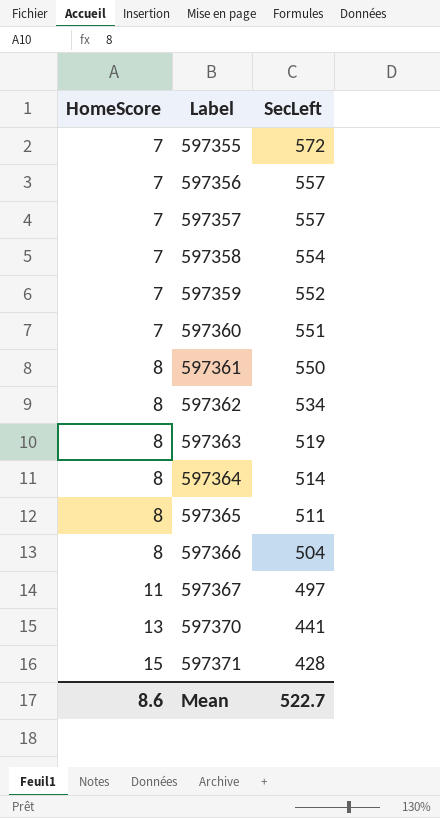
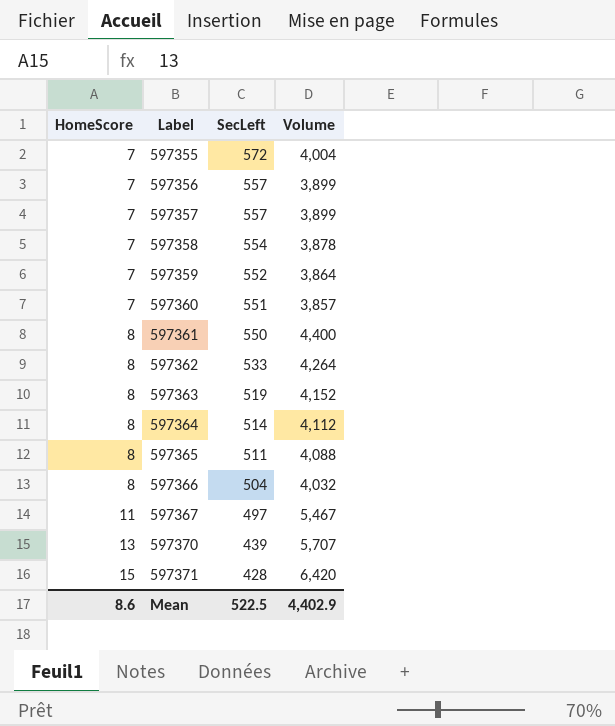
column Volume | formula: none -> [HomeScore] * [SecLeft]
597362 | SecLeft: 534 -> 533
597370 | SecLeft: 441 -> 439
Mean | SecLeft: 522.7 -> 522.5

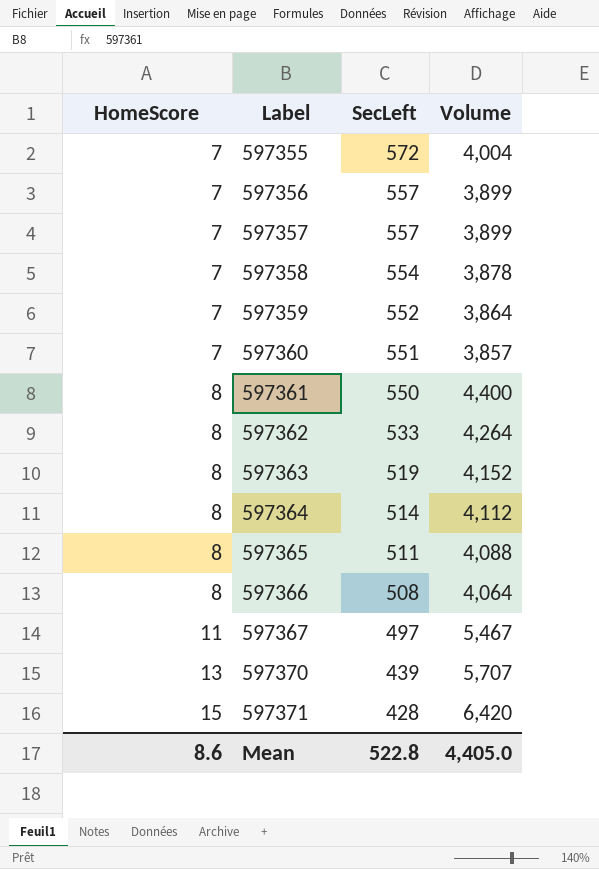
597366 | SecLeft: 504 -> 508
597366 | Volume: 4,032 -> 4,064
Mean | SecLeft: 522.5 -> 522.8
Mean | Volume: 4,402.9 -> 4,405.0

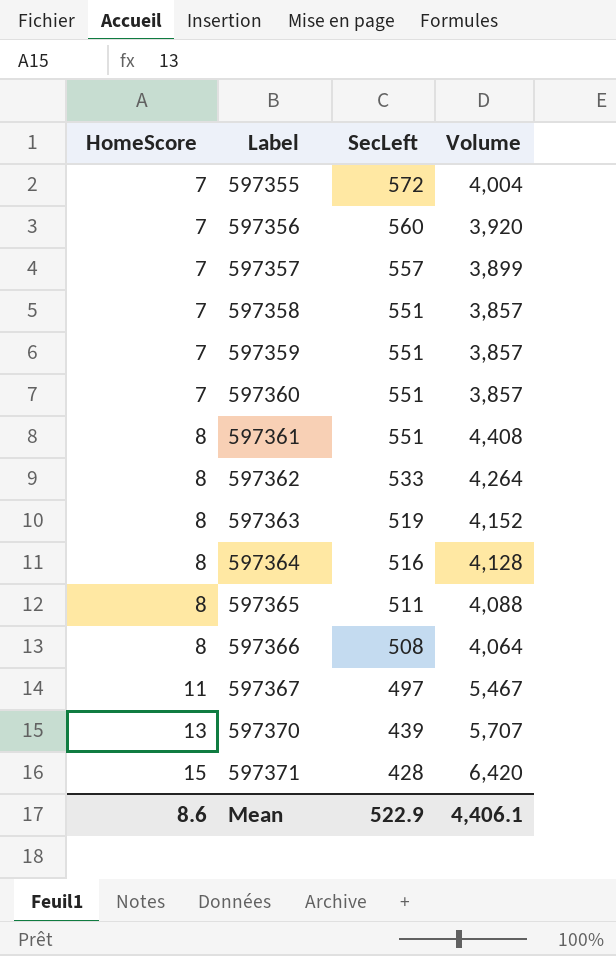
597356 | SecLeft: 557 -> 560
597356 | Volume: 3,899 -> 3,920
597358 | SecLeft: 554 -> 551
597358 | Volume: 3,878 -> 3,857
597359 | SecLeft: 552 -> 551
597359 | Volume: 3,864 -> 3,857
597361 | SecLeft: 550 -> 551
597361 | Volume: 4,400 -> 4,408
597364 | SecLeft: 514 -> 516
597364 | Volume: 4,112 -> 4,128
Mean | SecLeft: 522.8 -> 522.9
Mean | Volume: 4,405.0 -> 4,406.1

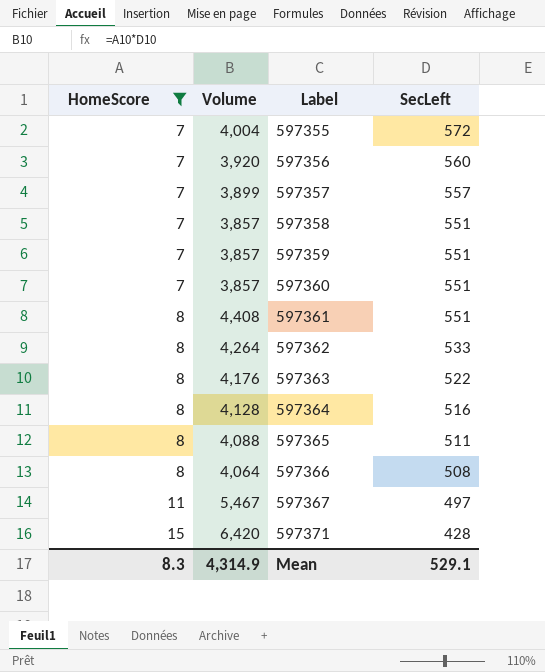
filter: none -> HomeScore != 13
column Volume | position: 4 -> 2
597363 | Volume: 4,152 -> 4,176
597363 | SecLeft: 519 -> 522
Mean | HomeScore: 8.6 -> 8.3
Mean | Volume: 4,406.1 -> 4,314.9
Mean | SecLeft: 522.9 -> 529.1

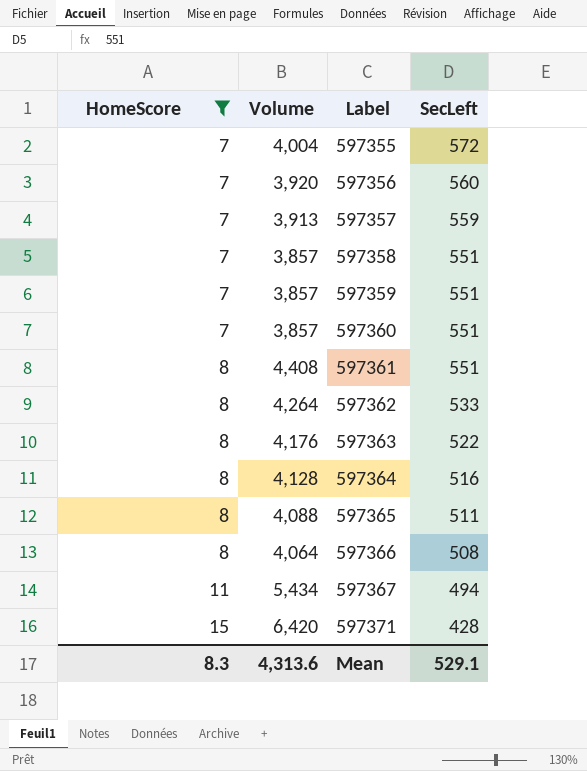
597357 | Volume: 3,899 -> 3,913
597357 | SecLeft: 557 -> 559
597367 | Volume: 5,467 -> 5,434
597367 | SecLeft: 497 -> 494
Mean | Volume: 4,314.9 -> 4,313.6

